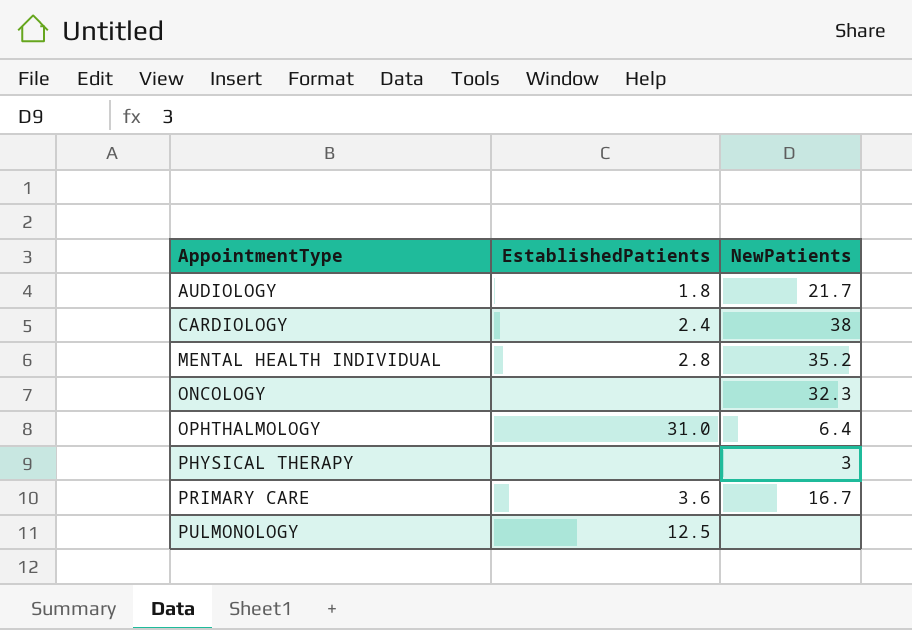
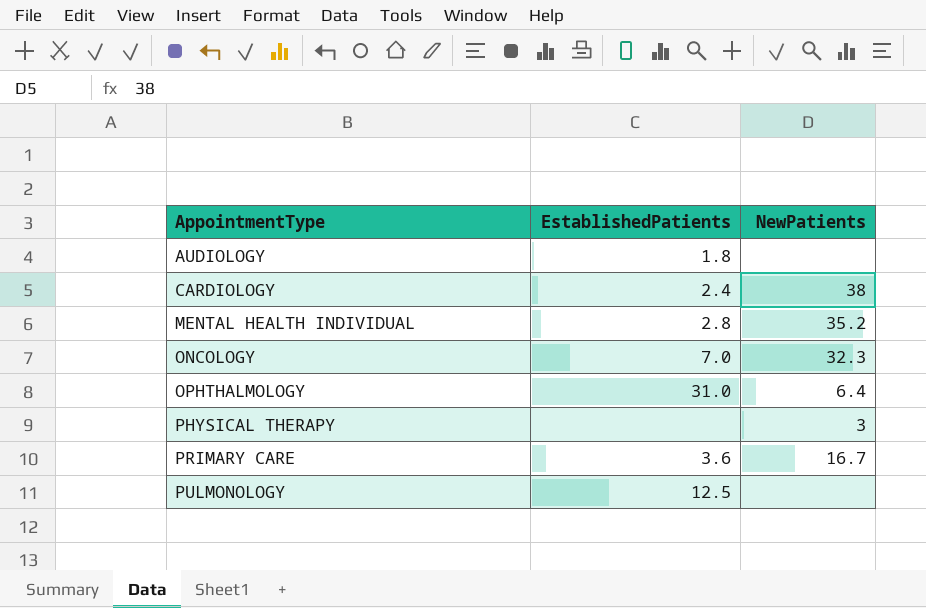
AUDIOLOGY | NewPatients: 21.7 -> none
ONCOLOGY | EstablishedPatients: none -> 7.0

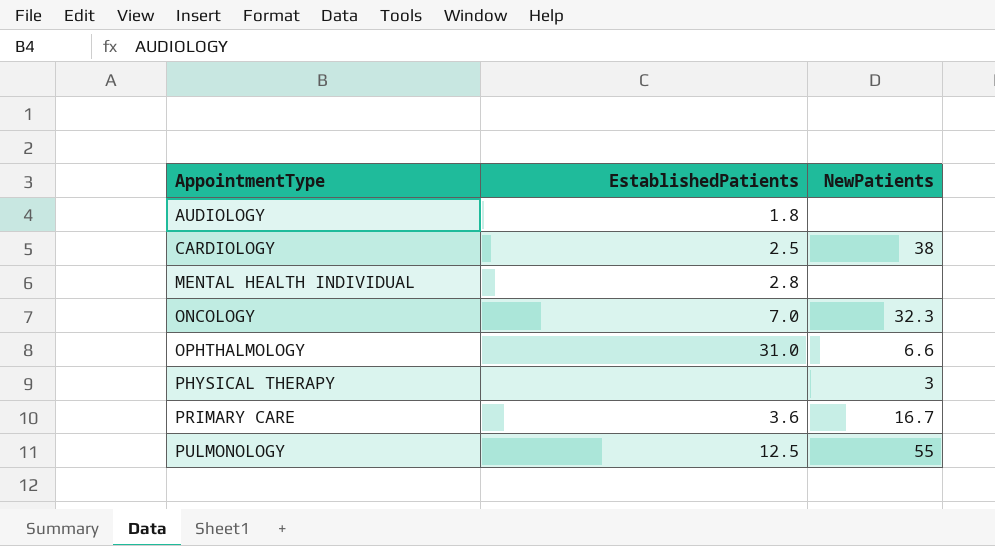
CARDIOLOGY | EstablishedPatients: 2.4 -> 2.5
MENTAL HEALTH INDIVIDUAL | NewPatients: 35.2 -> none
OPHTHALMOLOGY | NewPatients: 6.4 -> 6.6
PULMONOLOGY | NewPatients: none -> 55

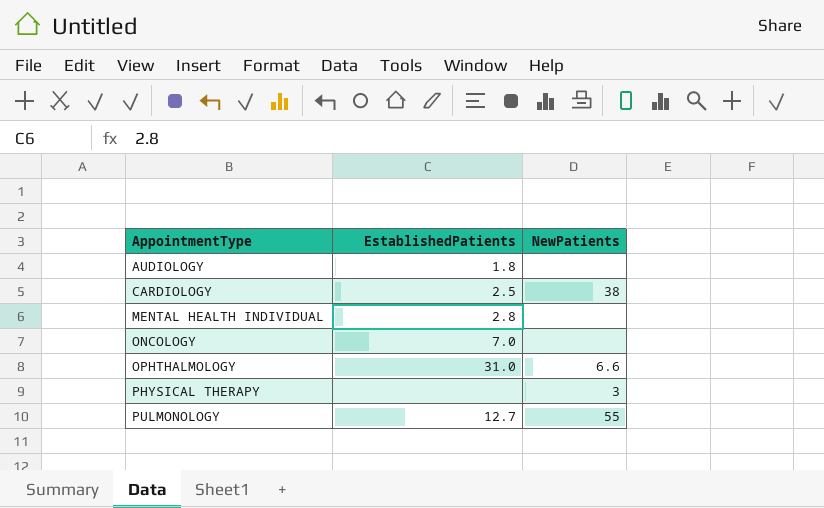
row PRIMARY CARE: 3.6 | 16.7 -> none
ONCOLOGY | NewPatients: 32.3 -> none
PULMONOLOGY | EstablishedPatients: 12.5 -> 12.7

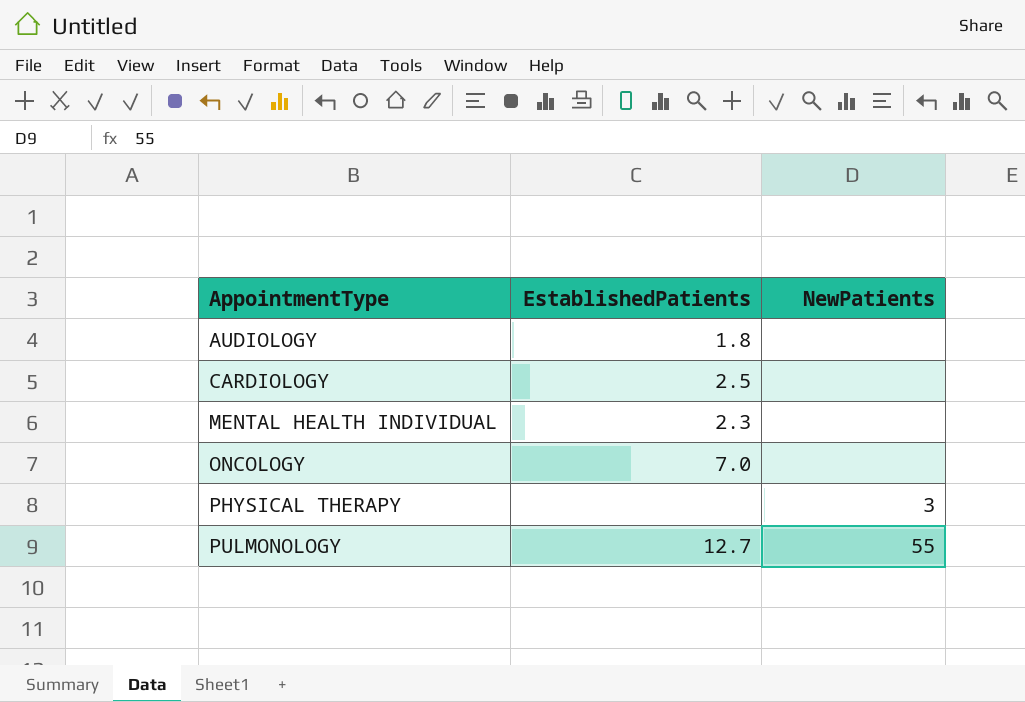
row OPHTHALMOLOGY: 31.0 | 6.6 -> none
CARDIOLOGY | NewPatients: 38 -> none
MENTAL HEALTH INDIVIDUAL | EstablishedPatients: 2.8 -> 2.3

